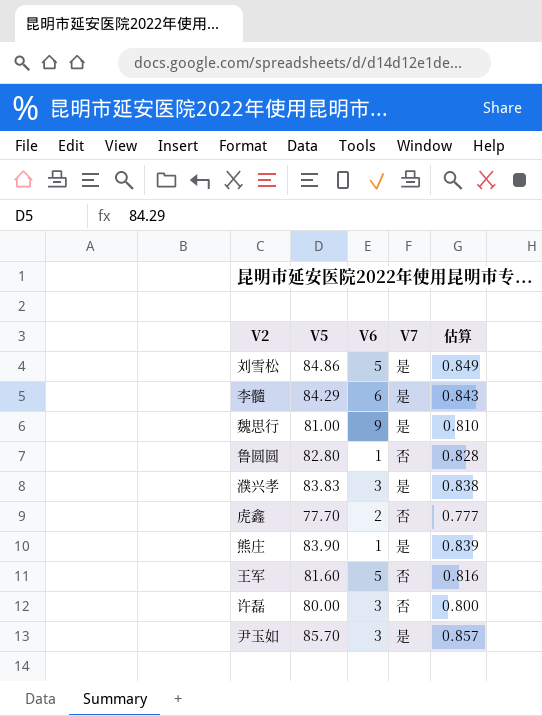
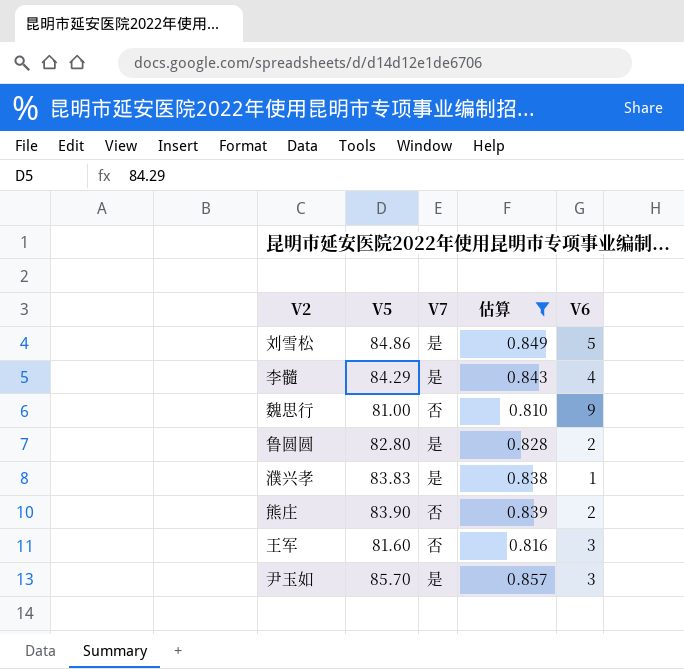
filter: none -> 估算 >= 0.810
column V6 | position: 3 -> 5
李髓 | V6: 6 -> 4
魏思行 | V7: 是 -> 否
鲁圆圆 | V7: 否 -> 是
鲁圆圆 | V6: 1 -> 2
濮兴孝 | V6: 3 -> 1
熊庄 | V7: 是 -> 否
熊庄 | V6: 1 -> 2
王军 | V6: 5 -> 3

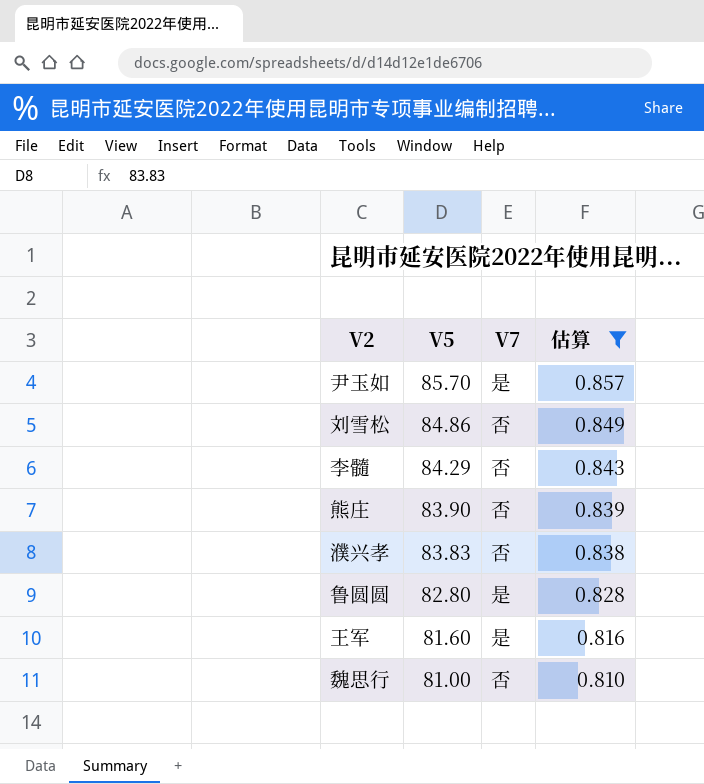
row order: none -> V5 descending
column V6 | position: 5 -> none
刘雪松 | V7: 是 -> 否
李髓 | V7: 是 -> 否
濮兴孝 | V7: 是 -> 否
王军 | V7: 否 -> 是

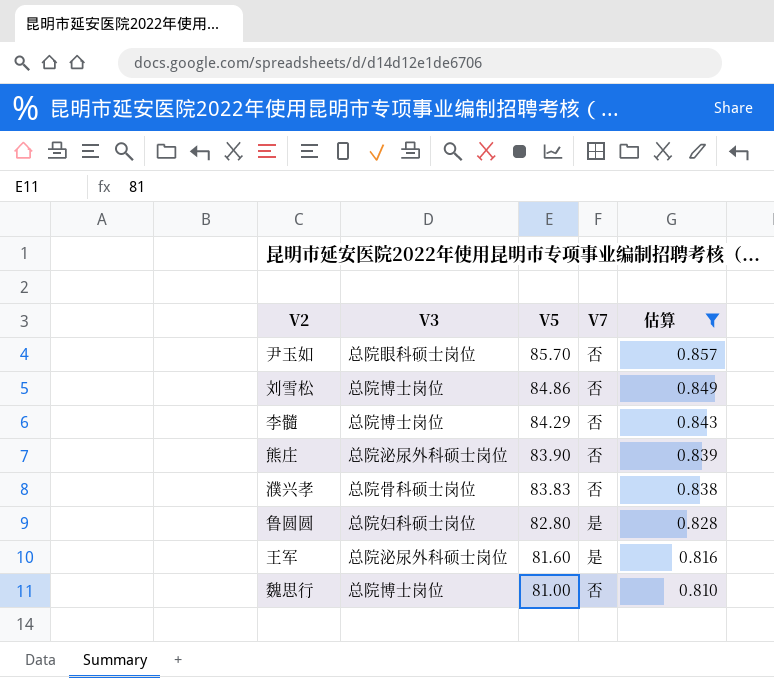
column V3 | position: none -> 2
尹玉如 | V7: 是 -> 否

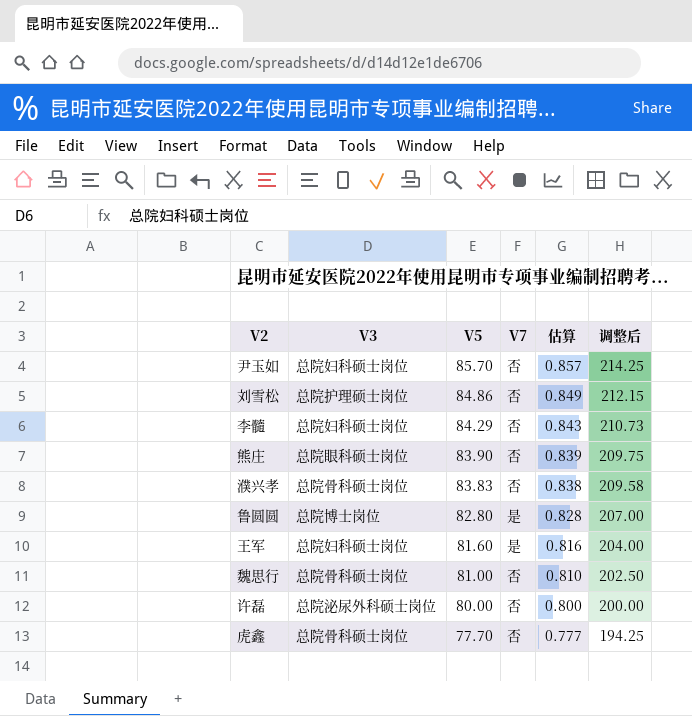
filter: 估算 >= 0.810 -> none
column 调整后 | formula: none -> [V5] * 2.5
尹玉如 | V3: 总院眼科硕士岗位 -> 总院妇科硕士岗位
刘雪松 | V3: 总院博士岗位 -> 总院护理硕士岗位
李髓 | V3: 总院博士岗位 -> 总院妇科硕士岗位
熊庄 | V3: 总院泌尿外科硕士岗位 -> 总院眼科硕士岗位
鲁圆圆 | V3: 总院妇科硕士岗位 -> 总院博士岗位
王军 | V3: 总院泌尿外科硕士岗位 -> 总院妇科硕士岗位
魏思行 | V3: 总院博士岗位 -> 总院骨科硕士岗位

